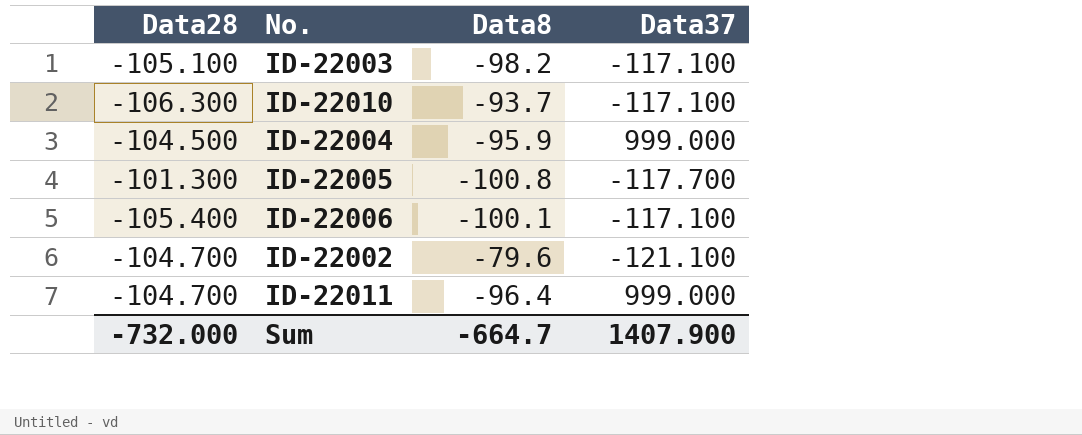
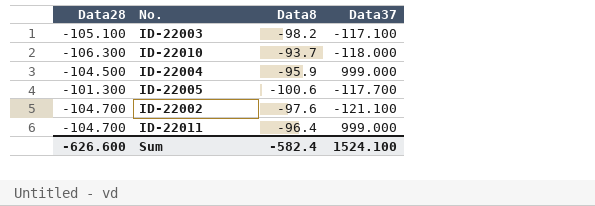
row ID-22006: -105.400 | -100.1 | -117.100 -> none
ID-22010 | Data37: -117.100 -> -118.000
ID-22005 | Data8: -100.8 -> -100.6
ID-22002 | Data8: -79.6 -> -97.6
Sum | Data28: -732.000 -> -626.600
Sum | Data8: -664.7 -> -582.4
Sum | Data37: 1407.900 -> 1524.100

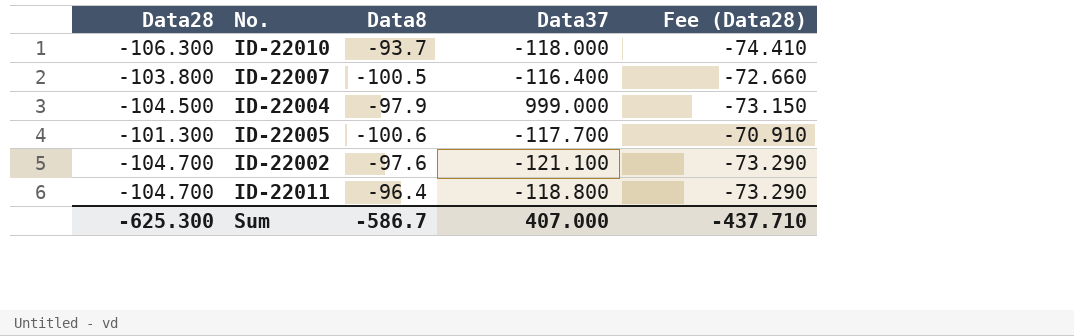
column Fee (Data28) | formula: none -> [Data28] * 0.7
row ID-22003: -105.100 | -98.2 | -117.100 -> none
row ID-22007: none -> -103.800 | -100.5 | -116.400 | -72.660
ID-22004 | Data8: -95.9 -> -97.9
ID-22011 | Data37: 999.000 -> -118.800
Sum | Data28: -626.600 -> -625.300
Sum | Data8: -582.4 -> -586.7
Sum | Data37: 1524.100 -> 407.000

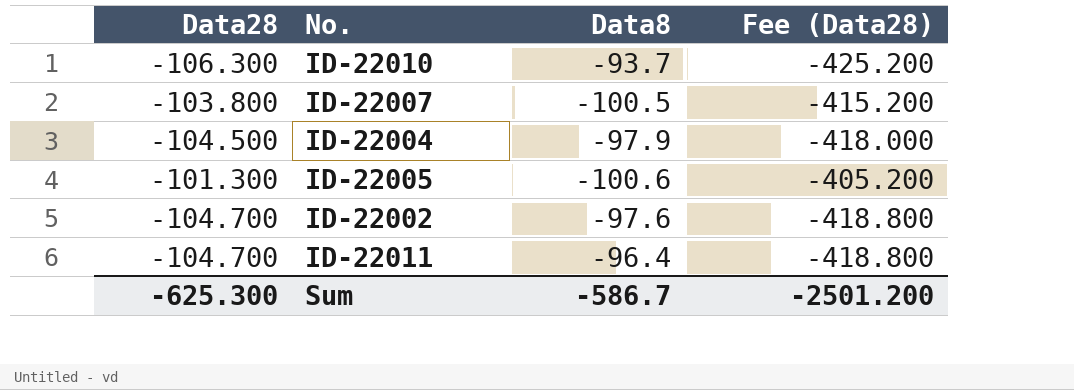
column Data37 | position: 4 -> none
column Fee (Data28) | formula: [Data28] * 0.7 -> [Data28] * 4
Sum | Fee (Data28): -437.710 -> -2501.200

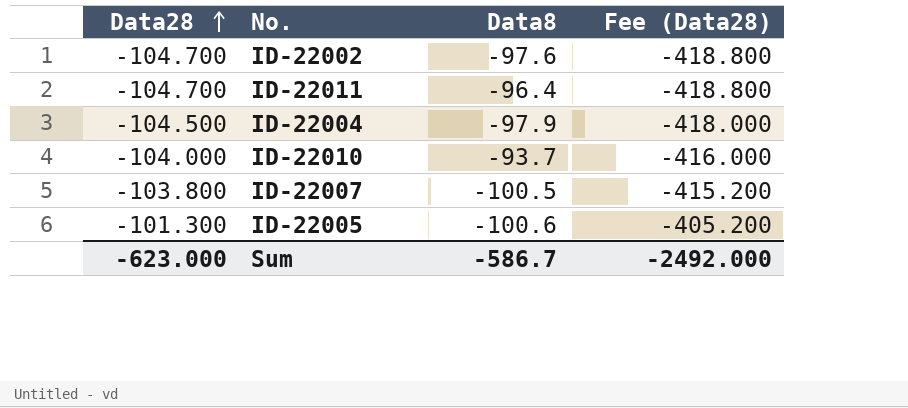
row order: none -> Data28 ascending
ID-22010 | Data28: -106.300 -> -104.000
ID-22010 | Fee (Data28): -425.200 -> -416.000
Sum | Data28: -625.300 -> -623.000
Sum | Fee (Data28): -2501.200 -> -2492.000

